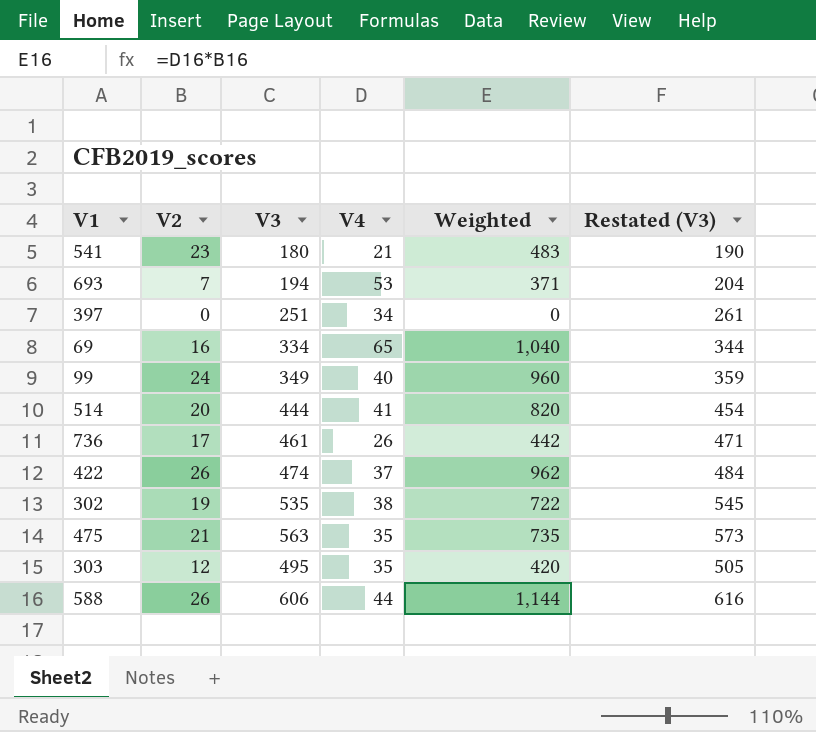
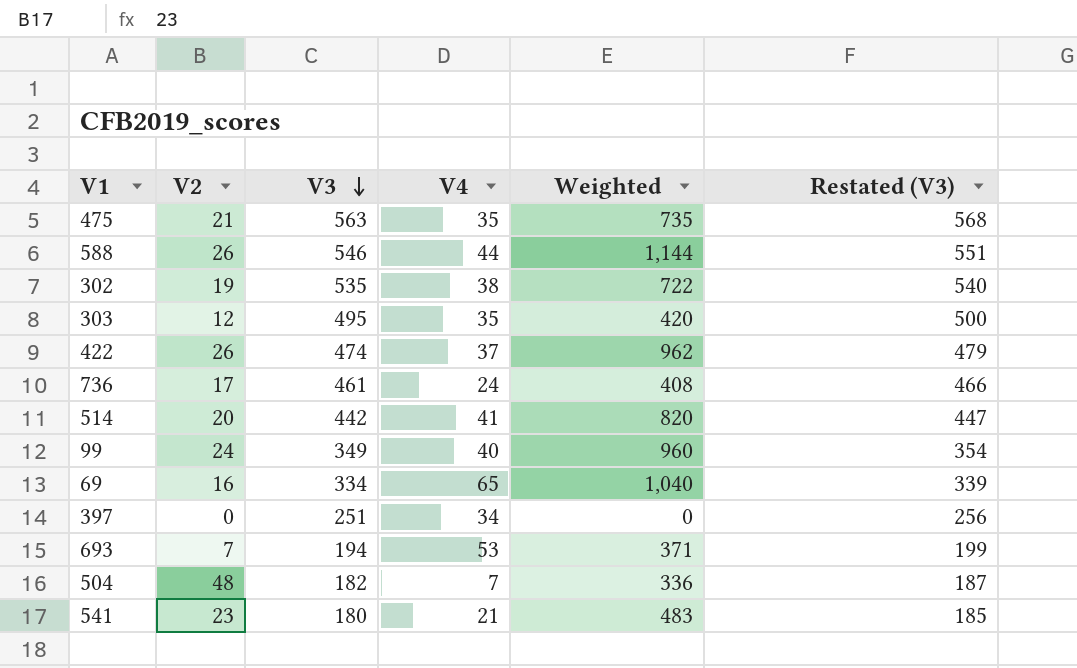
row order: none -> V3 descending
column Restated (V3) | formula: [V3] + 10 -> [V3] + 5
588 | V3: 606 -> 546
736 | V4: 26 -> 24
736 | Weighted: 442 -> 408
514 | V3: 444 -> 442
row 504: none -> 48 | 182 | 7 | 336 | 187

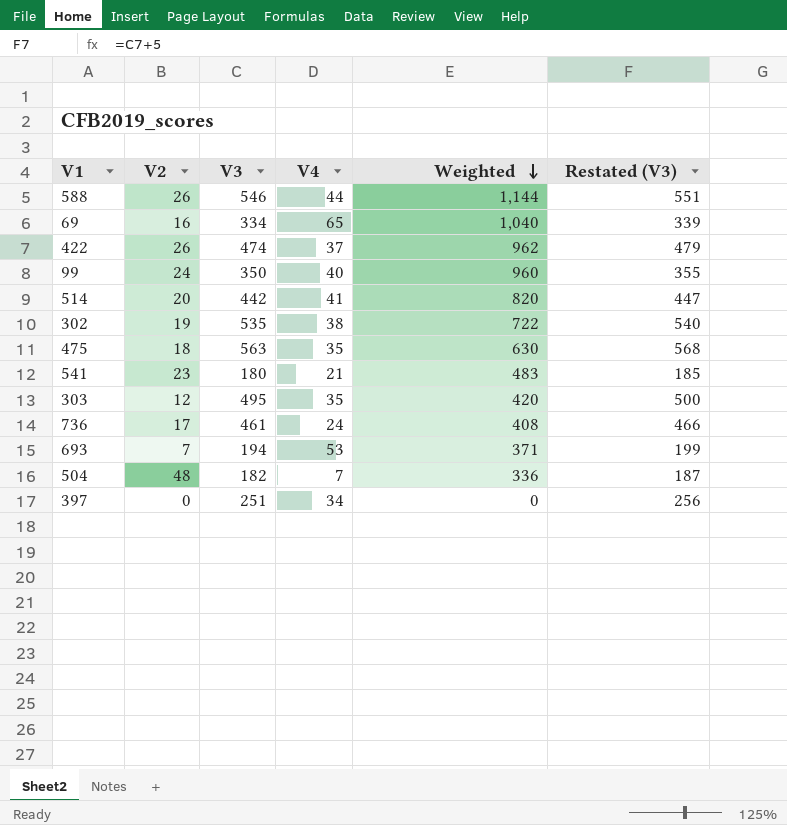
row order: V3 descending -> Weighted descending
99 | V3: 349 -> 350
99 | Restated (V3): 354 -> 355
475 | V2: 21 -> 18
475 | Weighted: 735 -> 630

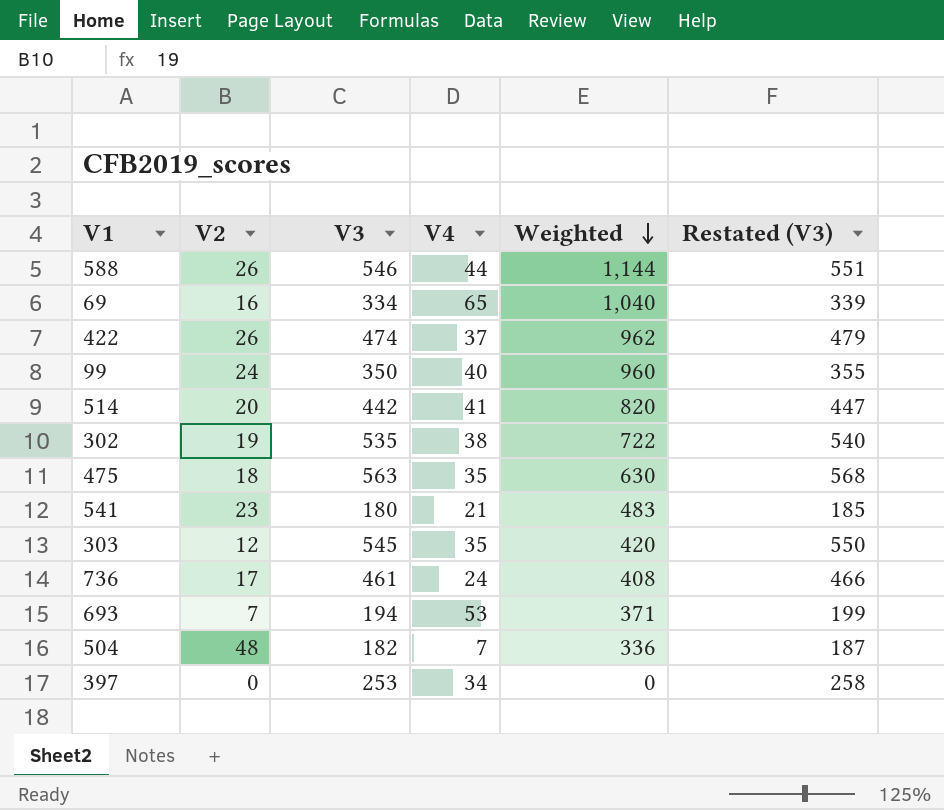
303 | V3: 495 -> 545
303 | Restated (V3): 500 -> 550
397 | V3: 251 -> 253
397 | Restated (V3): 256 -> 258

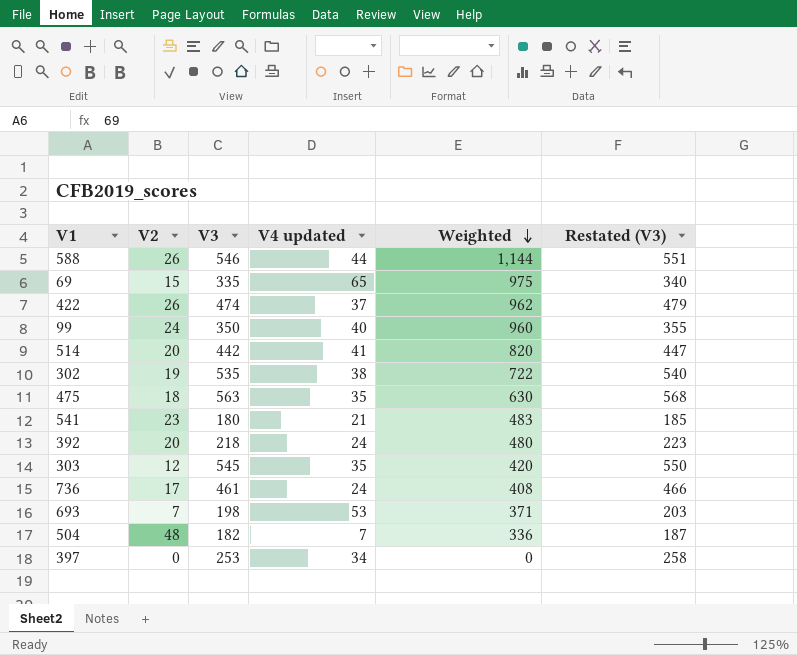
column name: V4 -> V4 updated
69 | V2: 16 -> 15
69 | V3: 334 -> 335
69 | Weighted: 1,040 -> 975
69 | Restated (V3): 339 -> 340
row 392: none -> 20 | 218 | 24 | 480 | 223
693 | V3: 194 -> 198
693 | Restated (V3): 199 -> 203

